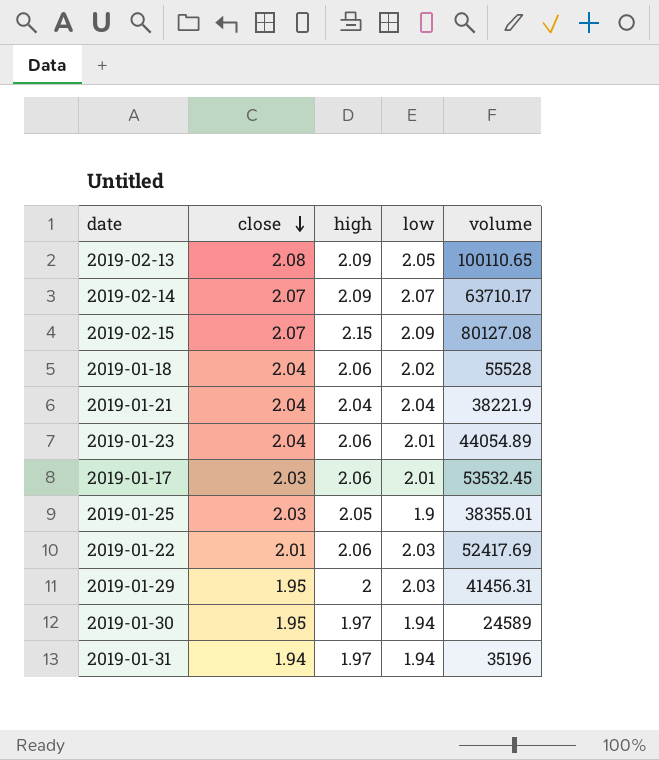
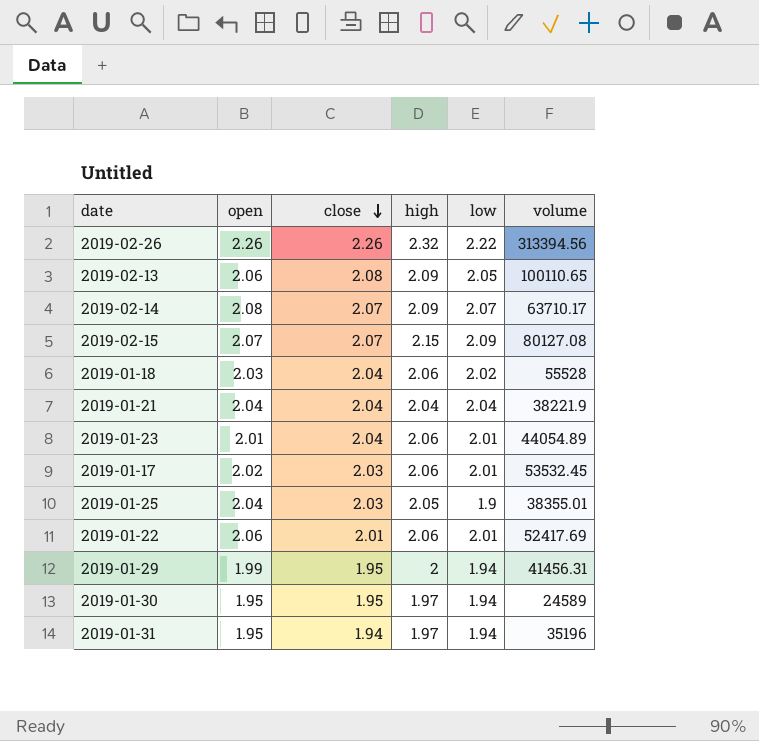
column open | position: none -> 2
row 2019-02-26: none -> 2.26 | 2.26 | 2.32 | 2.22 | 313394.56
2019-01-22 | low: 2.03 -> 2.01
2019-01-29 | low: 2.03 -> 1.94

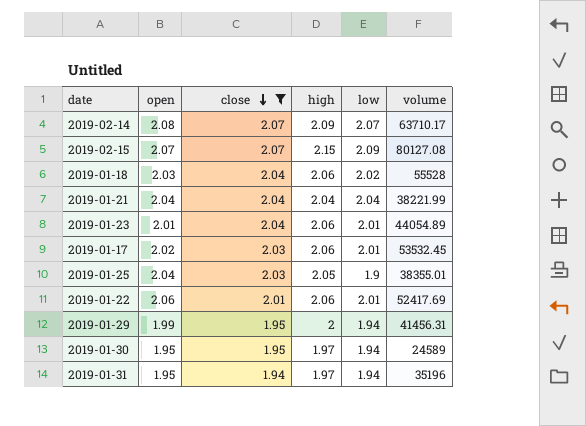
filter: none -> close <= 2.07
2019-01-21 | volume: 38221.9 -> 38221.99

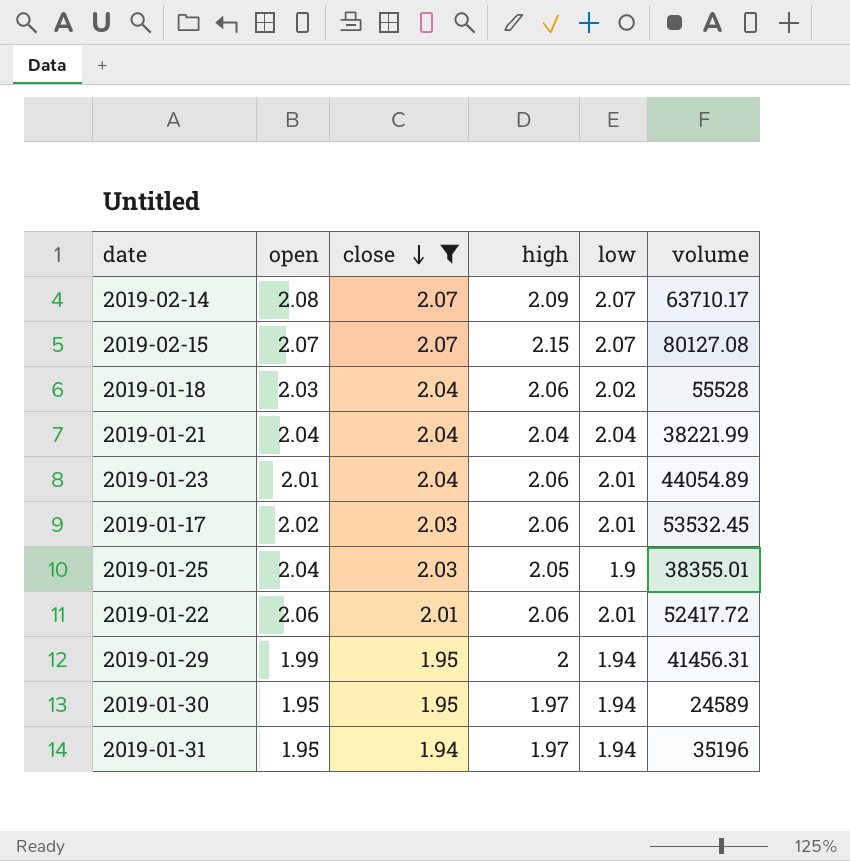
2019-02-15 | low: 2.09 -> 2.07
2019-01-22 | volume: 52417.69 -> 52417.72

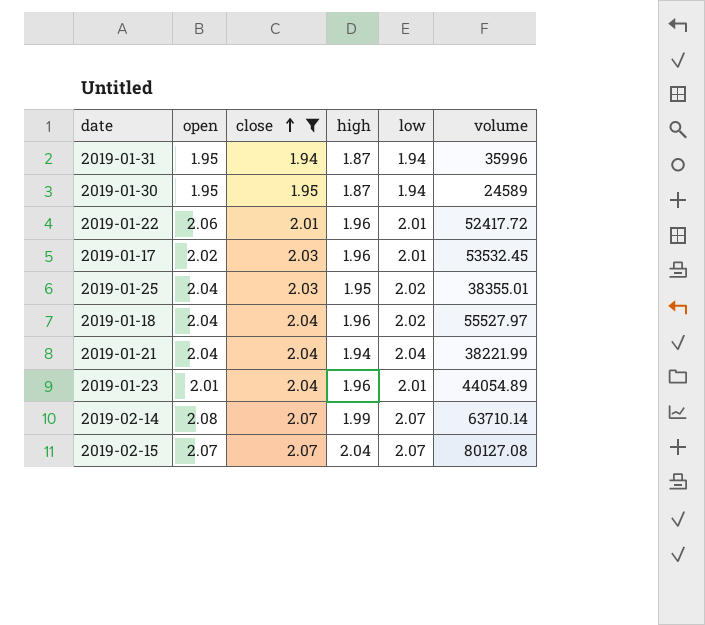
row order: close descending -> close ascending
row 2019-01-29: 1.99 | 1.95 | 2 | 1.94 | 41456.31 -> none
2019-01-31 | high: 1.97 -> 1.87
2019-01-31 | volume: 35196 -> 35996
2019-01-30 | high: 1.97 -> 1.87
2019-01-22 | high: 2.06 -> 1.96
2019-01-17 | high: 2.06 -> 1.96
2019-01-25 | high: 2.05 -> 1.95
2019-01-25 | low: 1.9 -> 2.02
2019-01-18 | open: 2.03 -> 2.04
2019-01-18 | high: 2.06 -> 1.96
2019-01-18 | volume: 55528 -> 55527.97
2019-01-21 | high: 2.04 -> 1.94
2019-01-23 | high: 2.06 -> 1.96
2019-02-14 | high: 2.09 -> 1.99
2019-02-14 | volume: 63710.17 -> 63710.14
2019-02-15 | high: 2.15 -> 2.04

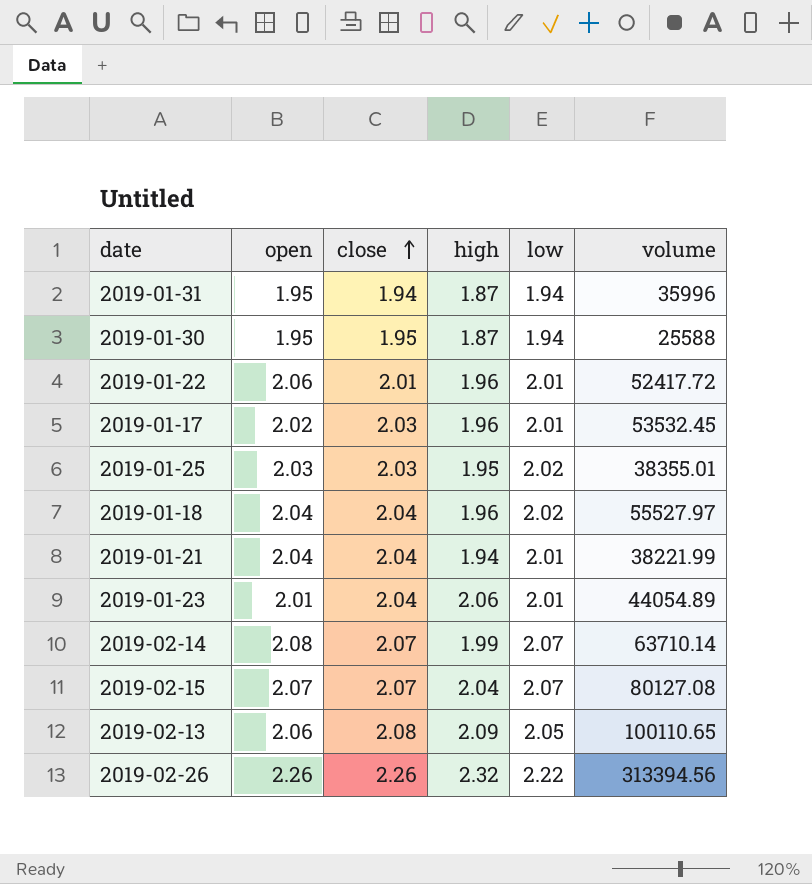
filter: close <= 2.07 -> none
2019-01-30 | volume: 24589 -> 25588
2019-01-25 | open: 2.04 -> 2.03
2019-01-21 | low: 2.04 -> 2.01
2019-01-23 | high: 1.96 -> 2.06

